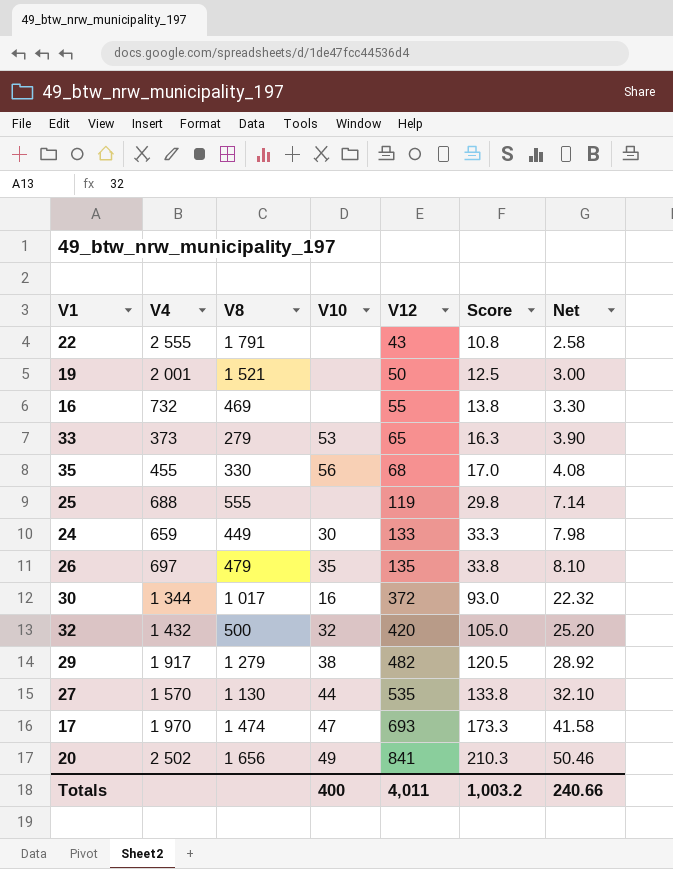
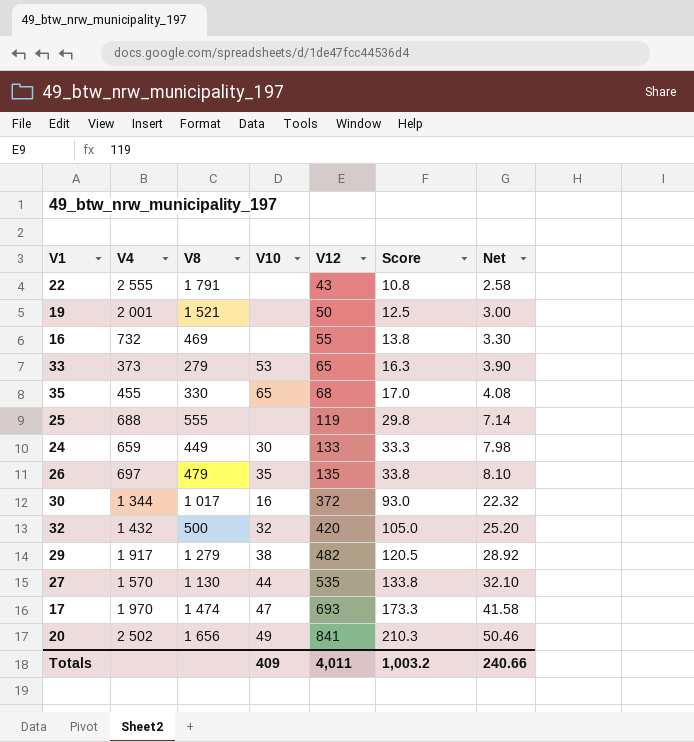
35 | V10: 56 -> 65
Totals | V10: 400 -> 409

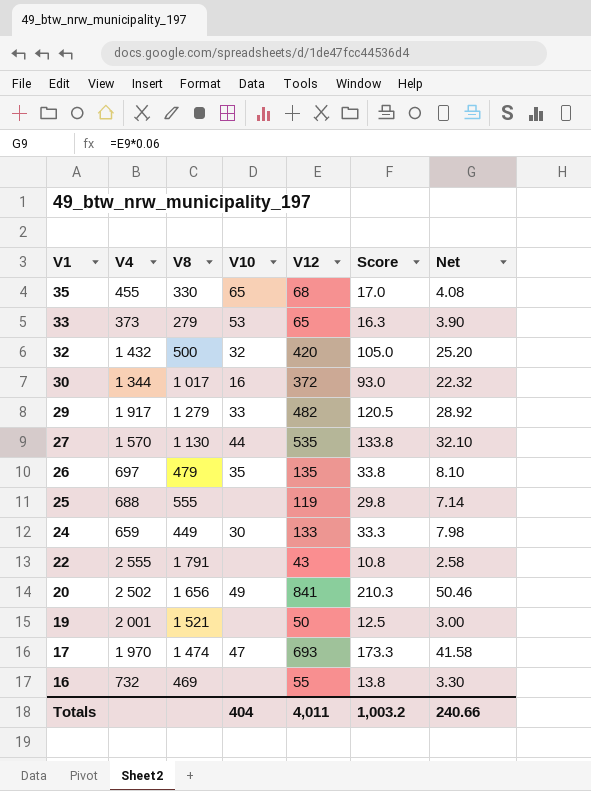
row order: V12 ascending -> V1 descending
29 | V10: 38 -> 33
Totals | V10: 409 -> 404

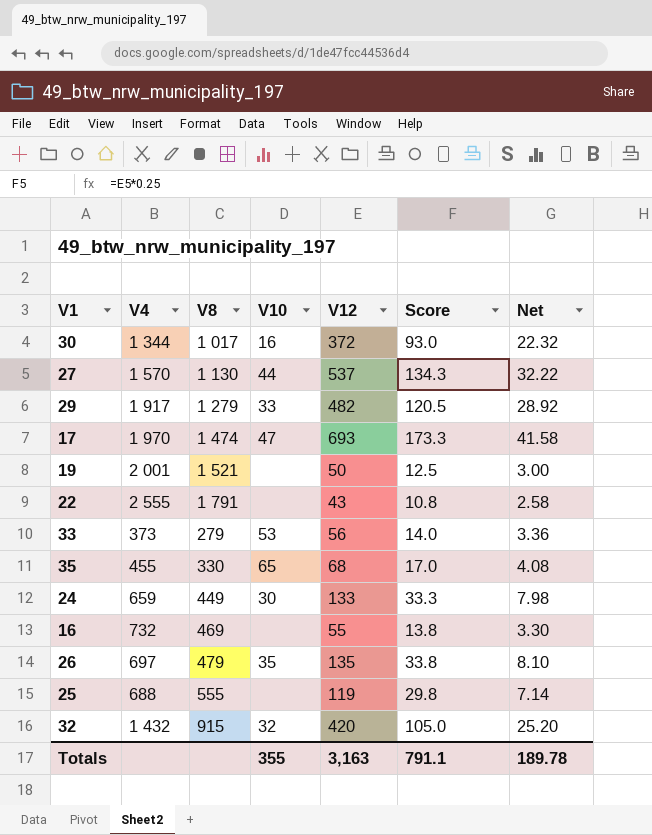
row order: V1 descending -> V8 ascending
row 20: 2 502 | 1 656 | 49 | 841 | 210.3 | 50.46 -> none
27 | V12: 535 -> 537
27 | Score: 133.8 -> 134.3
27 | Net: 32.10 -> 32.22
33 | V12: 65 -> 56
33 | Score: 16.3 -> 14.0
33 | Net: 3.90 -> 3.36
32 | V8: 500 -> 915
Totals | V10: 404 -> 355
Totals | V12: 4,011 -> 3,163
Totals | Score: 1,003.2 -> 791.1
Totals | Net: 240.66 -> 189.78

